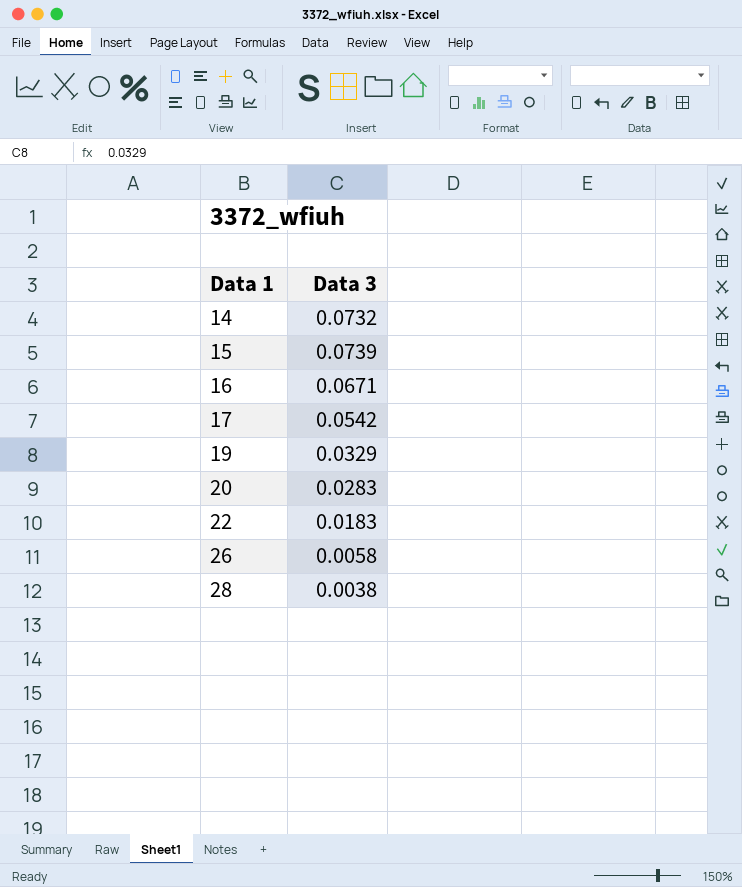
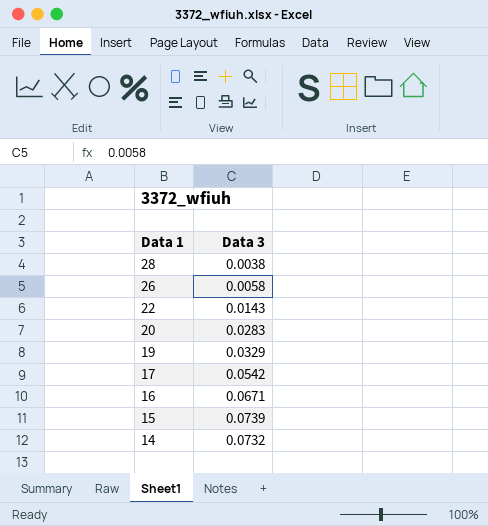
row order: Data 1 ascending -> Data 1 descending
22 | Data 3: 0.0183 -> 0.0143

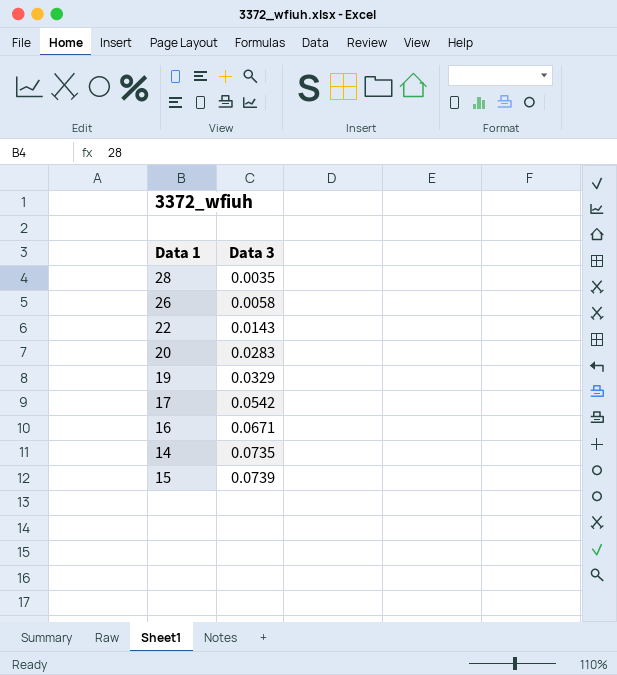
row order: Data 1 descending -> Data 3 ascending
28 | Data 3: 0.0038 -> 0.0035
14 | Data 3: 0.0732 -> 0.0735

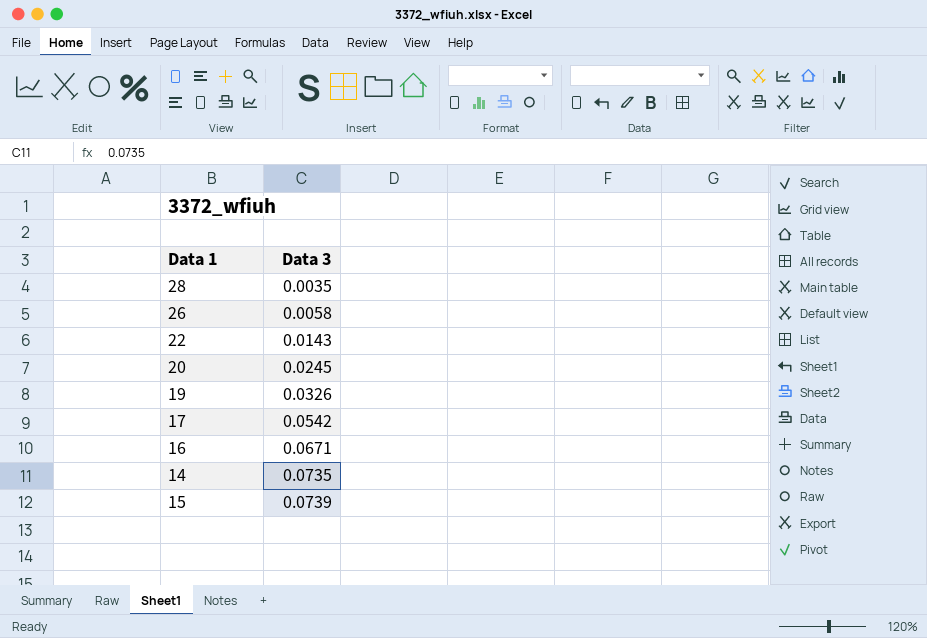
20 | Data 3: 0.0283 -> 0.0245
19 | Data 3: 0.0329 -> 0.0326

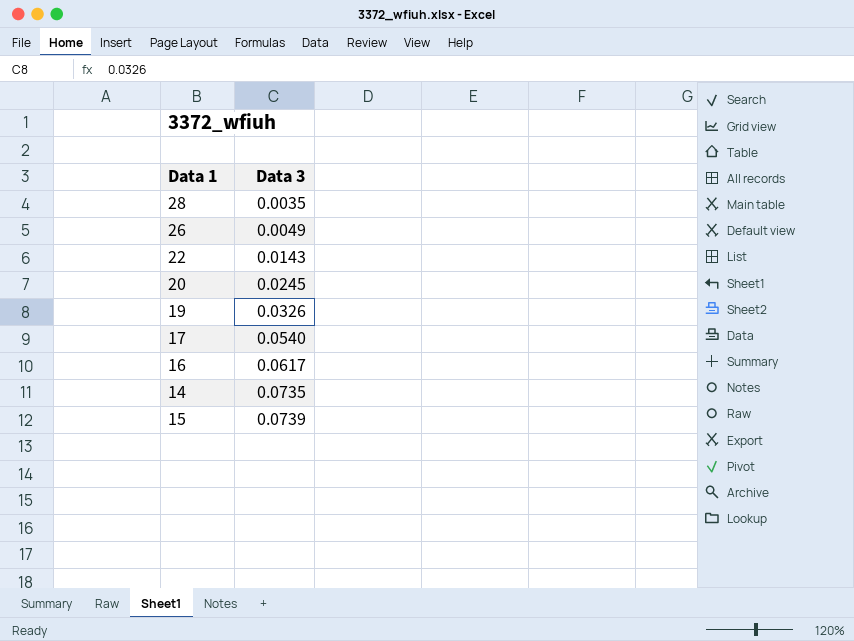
26 | Data 3: 0.0058 -> 0.0049
17 | Data 3: 0.0542 -> 0.0540
16 | Data 3: 0.0671 -> 0.0617

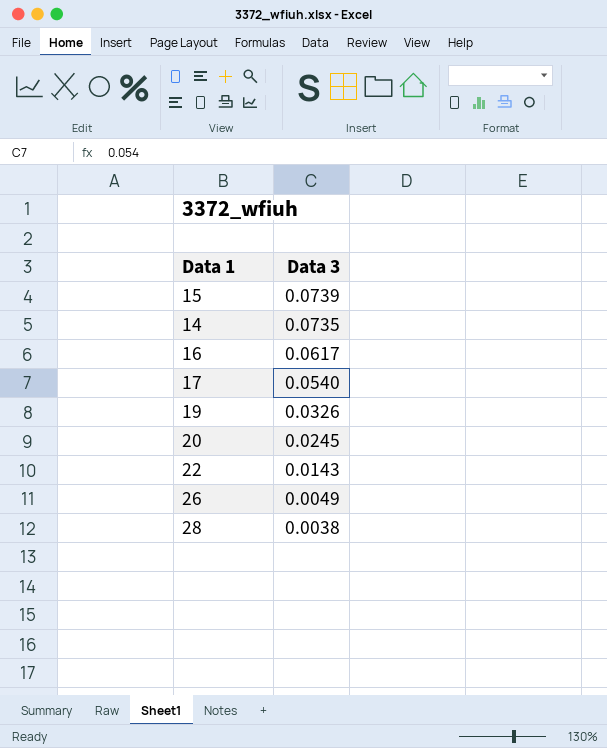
row order: Data 3 ascending -> Data 3 descending
28 | Data 3: 0.0035 -> 0.0038

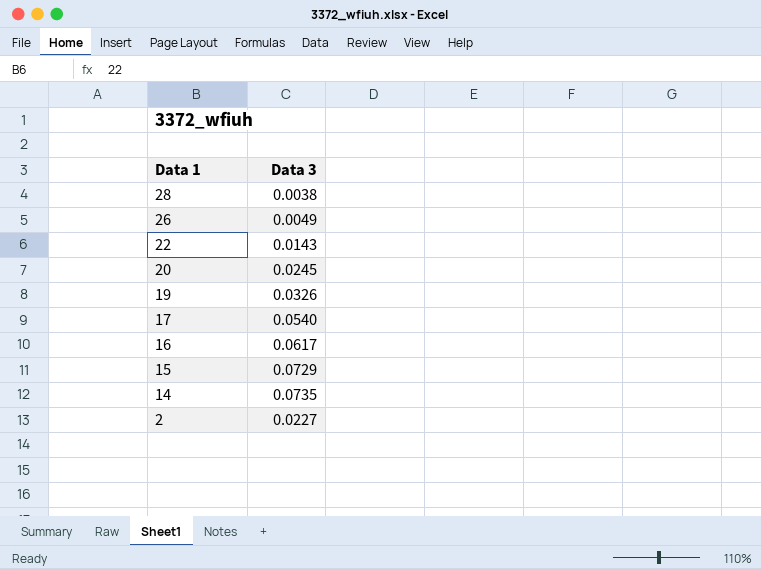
row order: Data 3 descending -> Data 1 descending
15 | Data 3: 0.0739 -> 0.0729
row 2: none -> 0.0227

